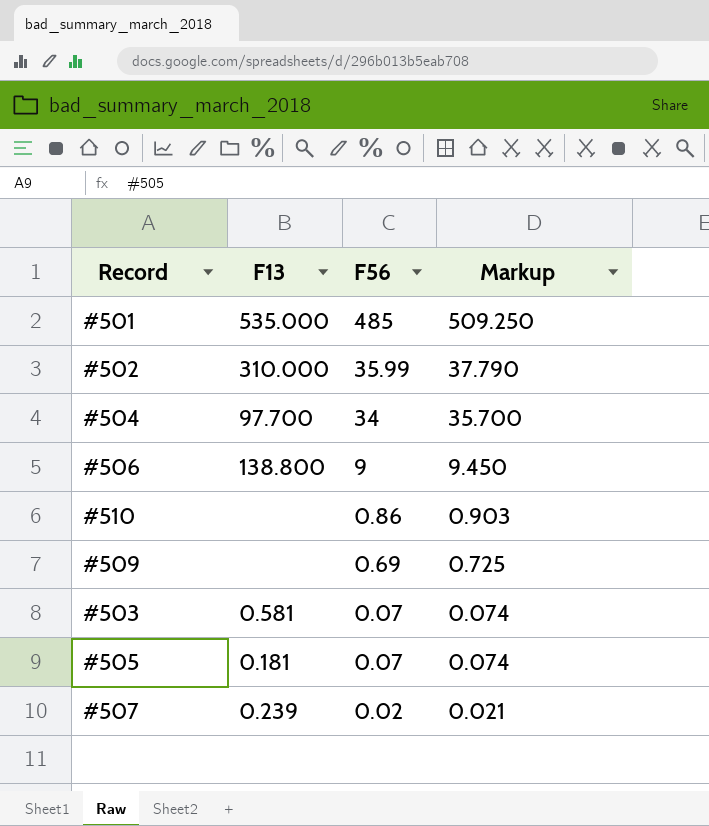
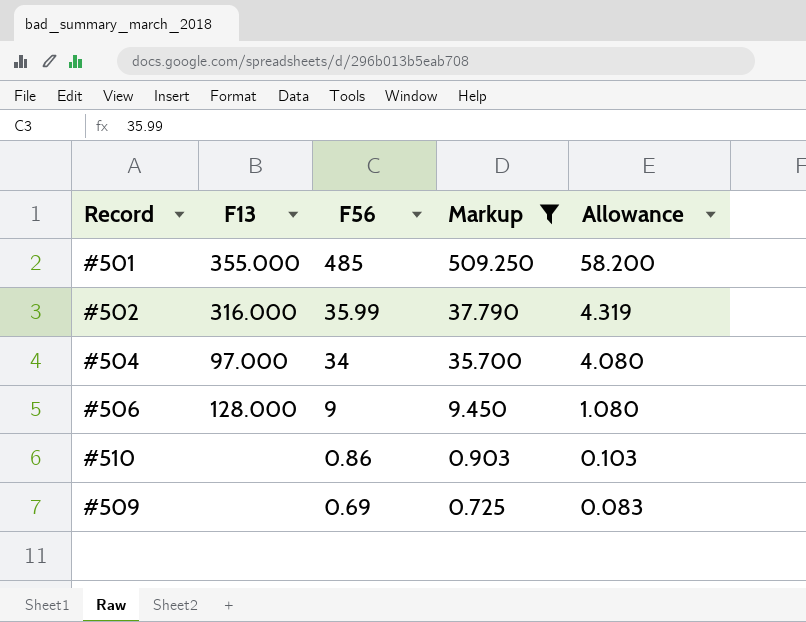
filter: none -> Markup >= 0.725
column Allowance | formula: none -> [F56] * 0.12
#501 | F13: 535.000 -> 355.000
#502 | F13: 310.000 -> 316.000
#504 | F13: 97.700 -> 97.000
#506 | F13: 138.800 -> 128.000

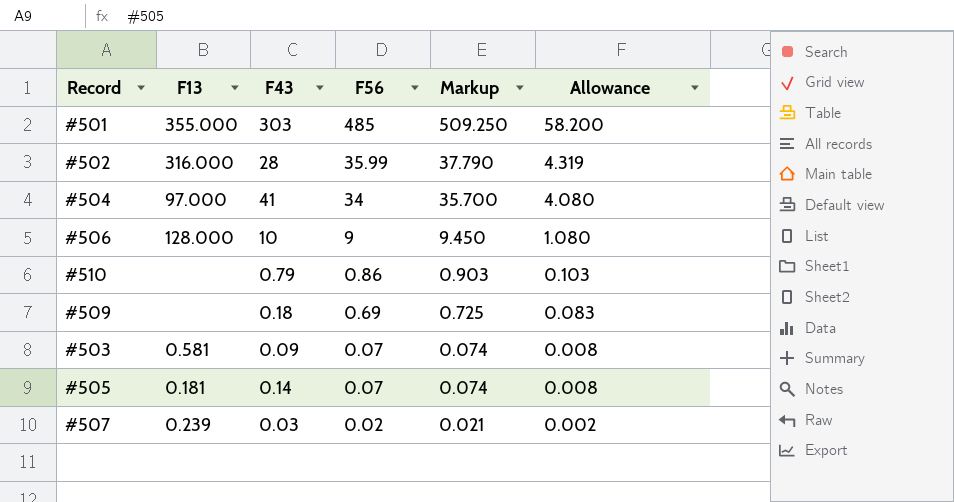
filter: Markup >= 0.725 -> none
column F43 | position: none -> 3

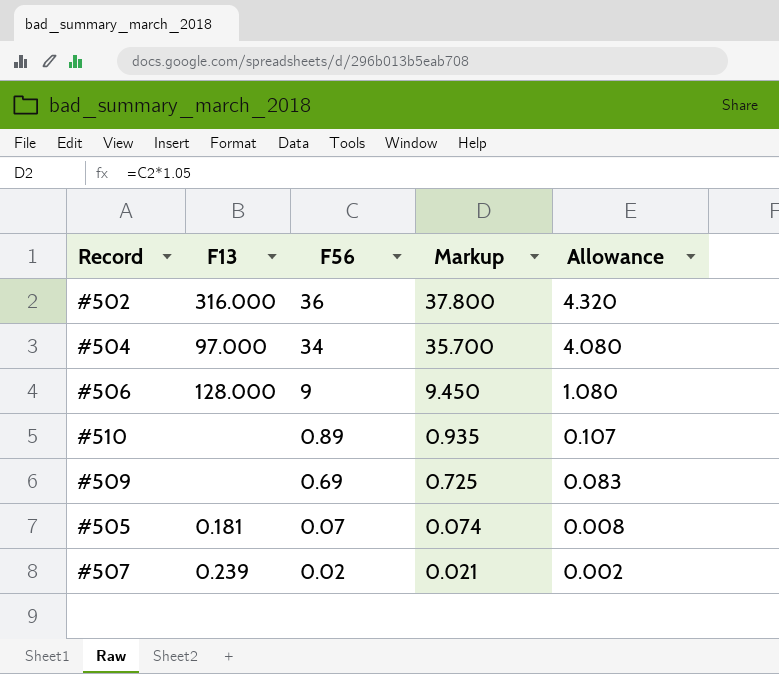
column F43 | position: 3 -> none
row #501: 355.000 | 303 | 485 | 509.250 | 58.200 -> none
row #503: 0.581 | 0.09 | 0.07 | 0.074 | 0.008 -> none
#502 | F56: 35.99 -> 36
#502 | Markup: 37.790 -> 37.800
#502 | Allowance: 4.319 -> 4.320
#510 | F56: 0.86 -> 0.89
#510 | Markup: 0.903 -> 0.935
#510 | Allowance: 0.103 -> 0.107

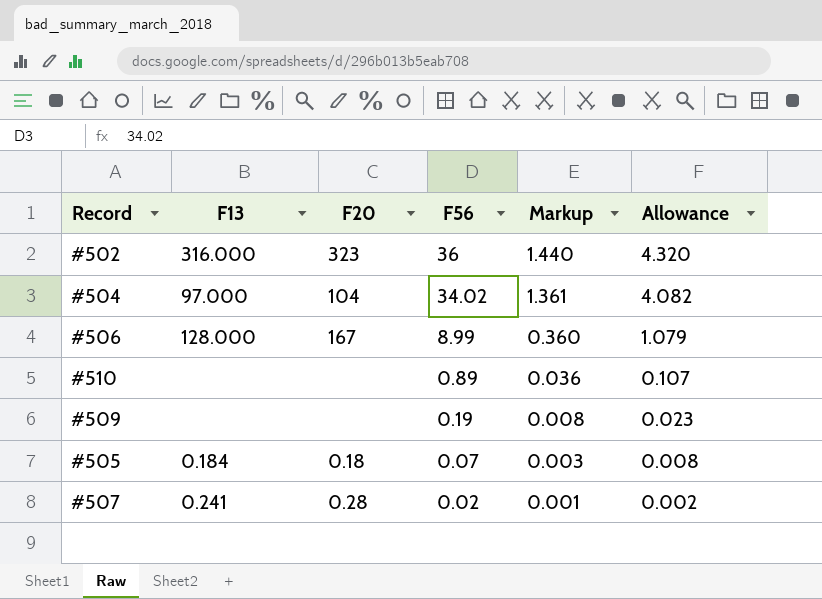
column F20 | position: none -> 3
column Markup | formula: [F56] * 1.05 -> [F56] * 0.04
#504 | F56: 34 -> 34.02
#504 | Allowance: 4.080 -> 4.082
#506 | F56: 9 -> 8.99
#506 | Allowance: 1.080 -> 1.079
#509 | F56: 0.69 -> 0.19
#509 | Allowance: 0.083 -> 0.023
#505 | F13: 0.181 -> 0.184
#507 | F13: 0.239 -> 0.241

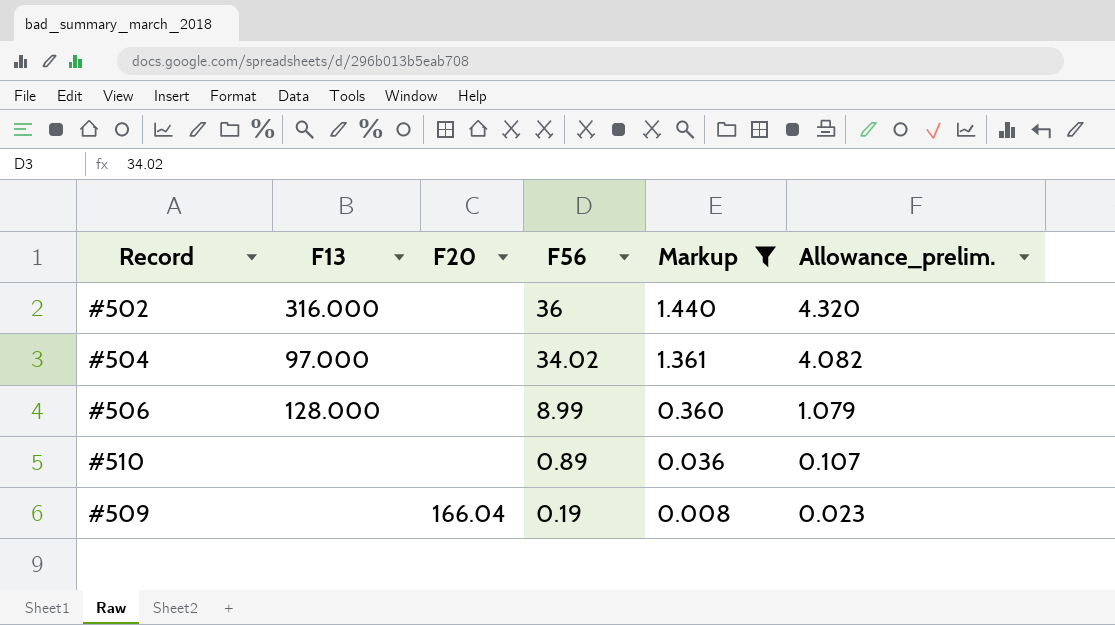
filter: none -> Markup >= 0.008
column name: Allowance -> Allowance_prelim.
#502 | F20: 323 -> none
#504 | F20: 104 -> none
#506 | F20: 167 -> none
#509 | F20: none -> 166.04

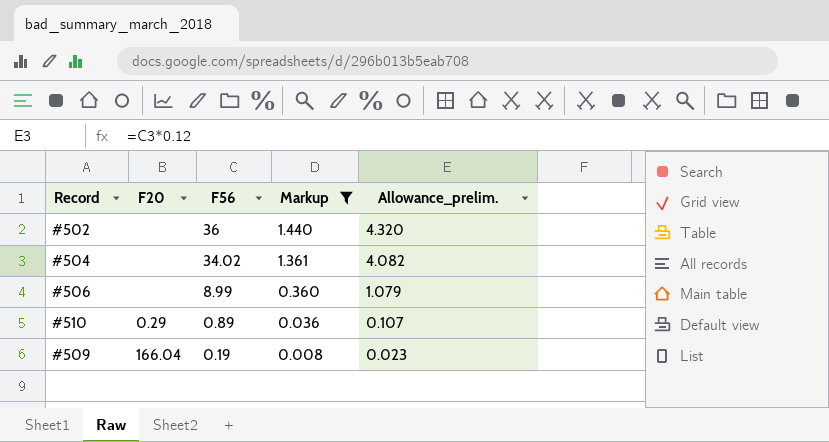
column F13 | position: 2 -> none
#510 | F20: none -> 0.29

